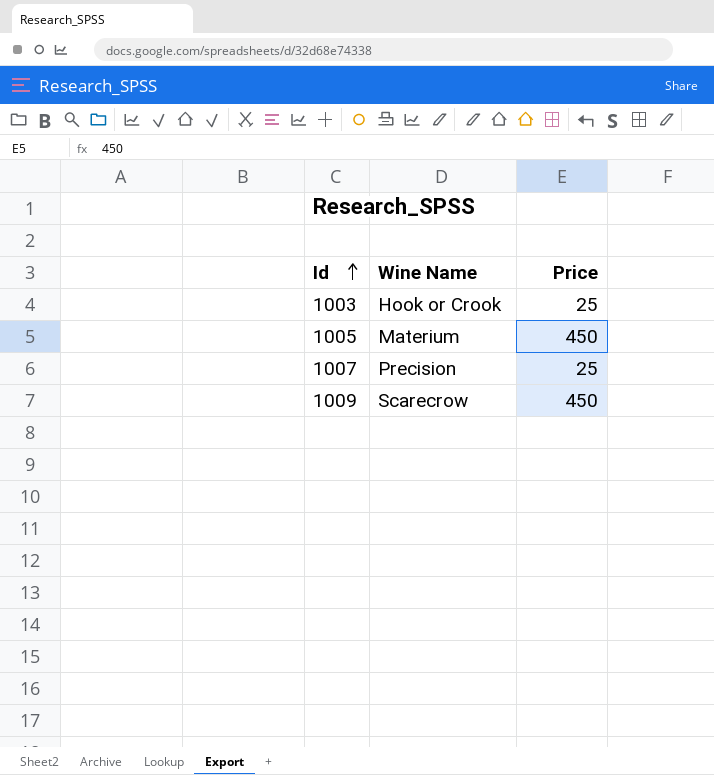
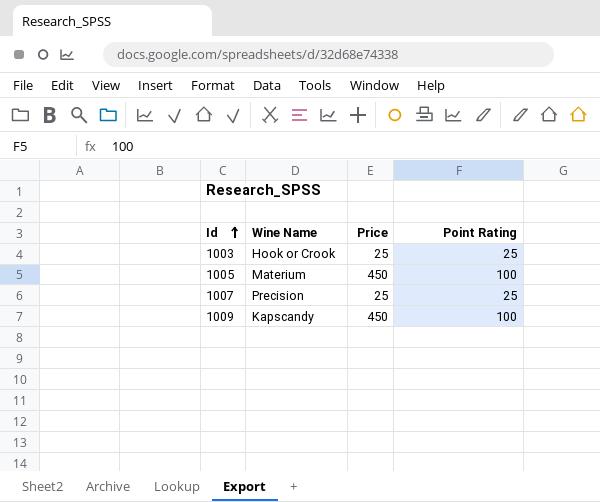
column Point Rating | position: none -> 4
1009 | Wine Name: Scarecrow -> Kapscandy

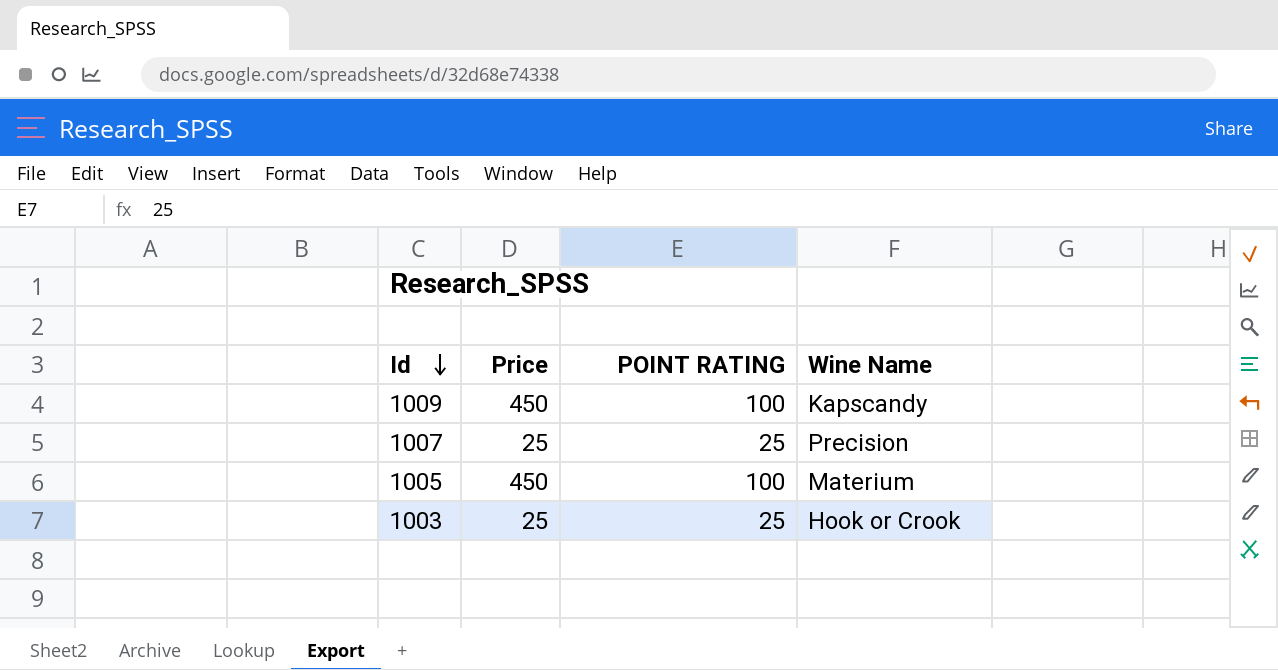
row order: Id ascending -> Id descending
column name: Point Rating -> POINT RATING
column Wine Name | position: 2 -> 4

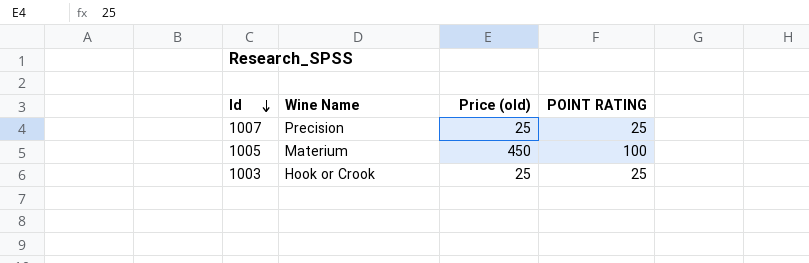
column Wine Name | position: 4 -> 2
column name: Price -> Price (old)
row 1009: 450 | 100 | Kapscandy -> none

